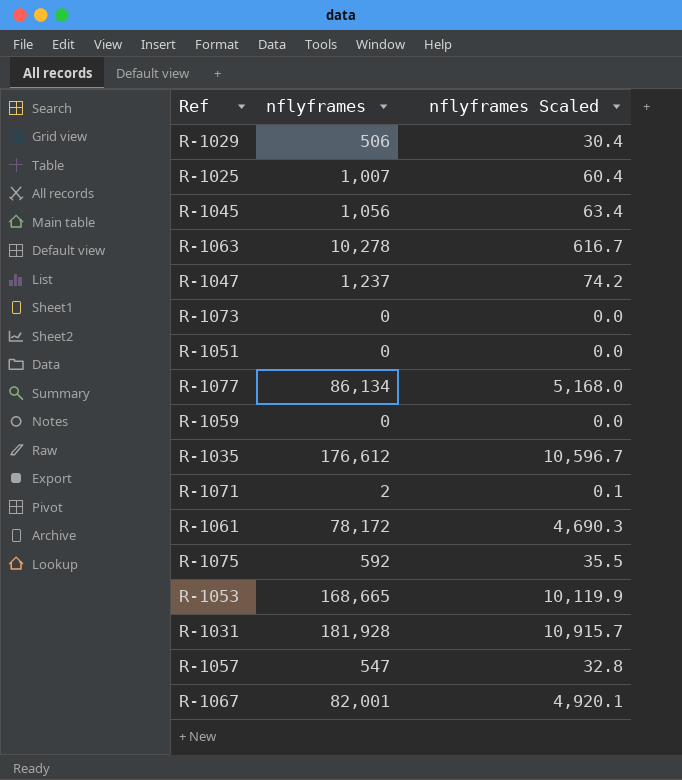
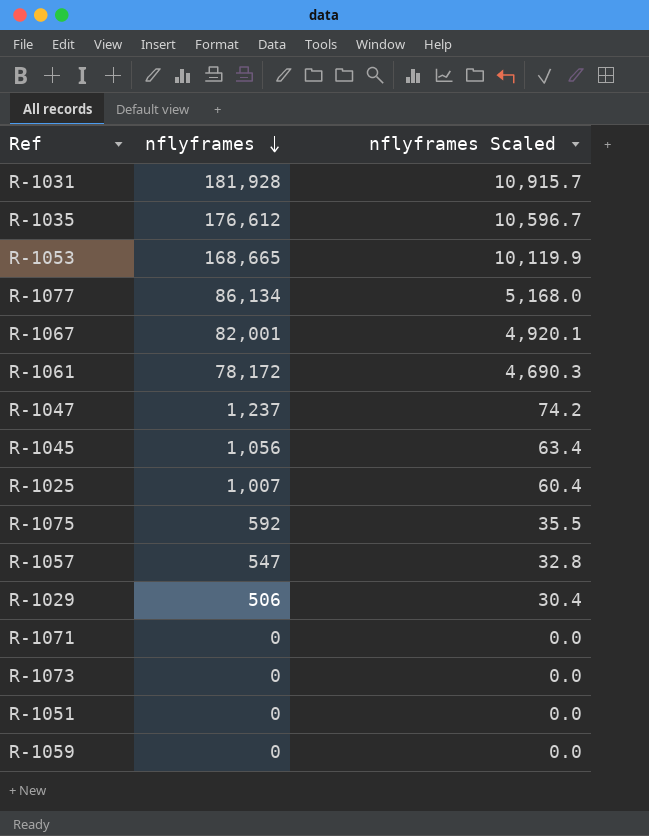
row order: none -> nflyframes descending
row R-1063: 10,278 | 616.7 -> none
R-1071 | nflyframes: 2 -> 0
R-1071 | nflyframes Scaled: 0.1 -> 0.0

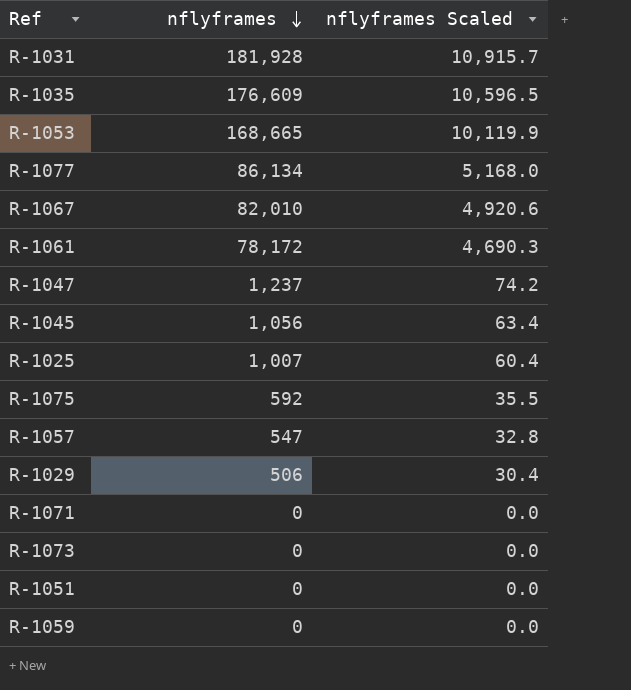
R-1035 | nflyframes: 176,612 -> 176,609
R-1035 | nflyframes Scaled: 10,596.7 -> 10,596.5
R-1067 | nflyframes: 82,001 -> 82,010
R-1067 | nflyframes Scaled: 4,920.1 -> 4,920.6

